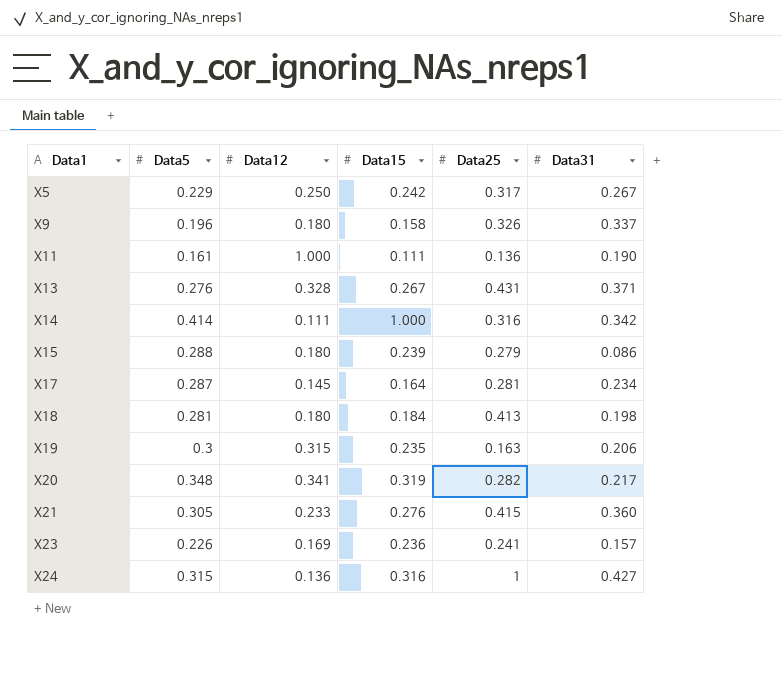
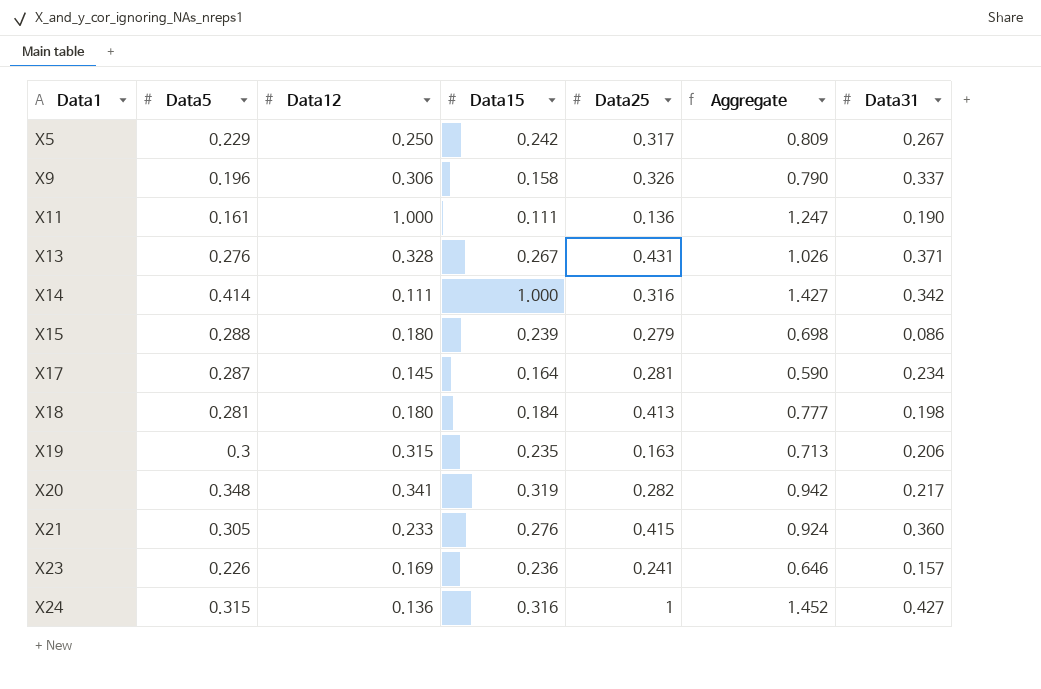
column Aggregate | formula: none -> [Data12] + [Data15] + [Data25]
X9 | Data12: 0.180 -> 0.306

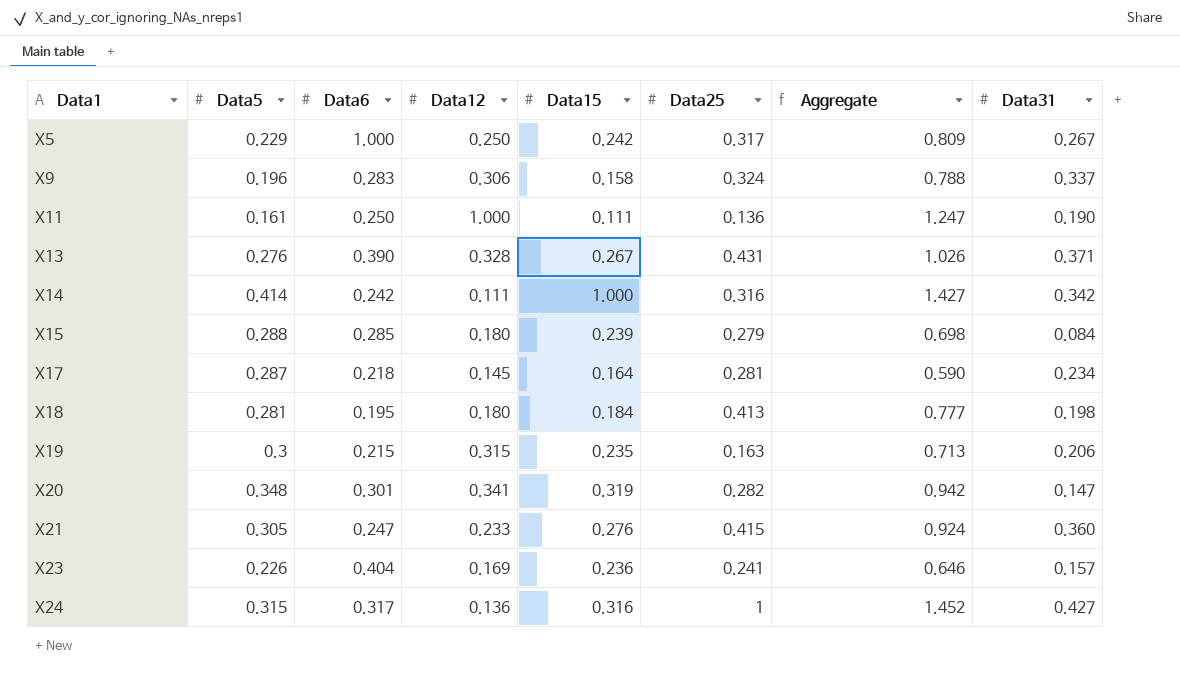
column Data6 | position: none -> 3
X9 | Data25: 0.326 -> 0.324
X9 | Aggregate: 0.790 -> 0.788
X15 | Data31: 0.086 -> 0.084
X20 | Data31: 0.217 -> 0.147

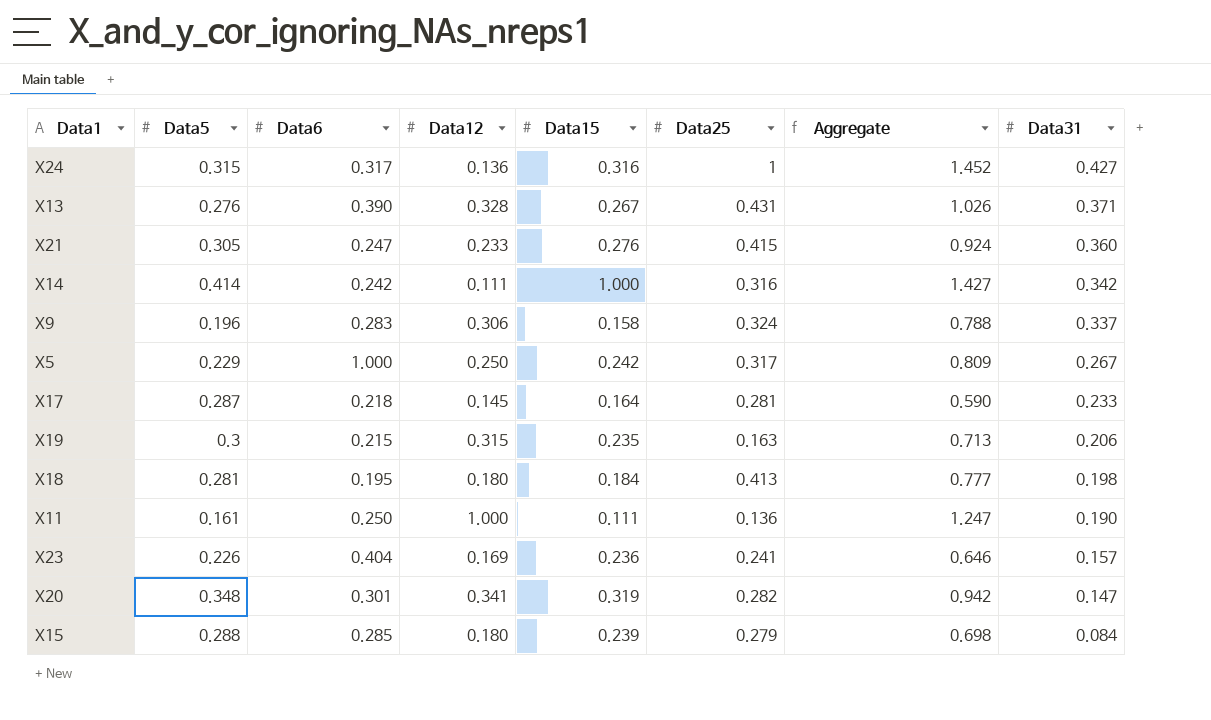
row order: Data1 ascending -> Data31 descending
X17 | Data31: 0.234 -> 0.233

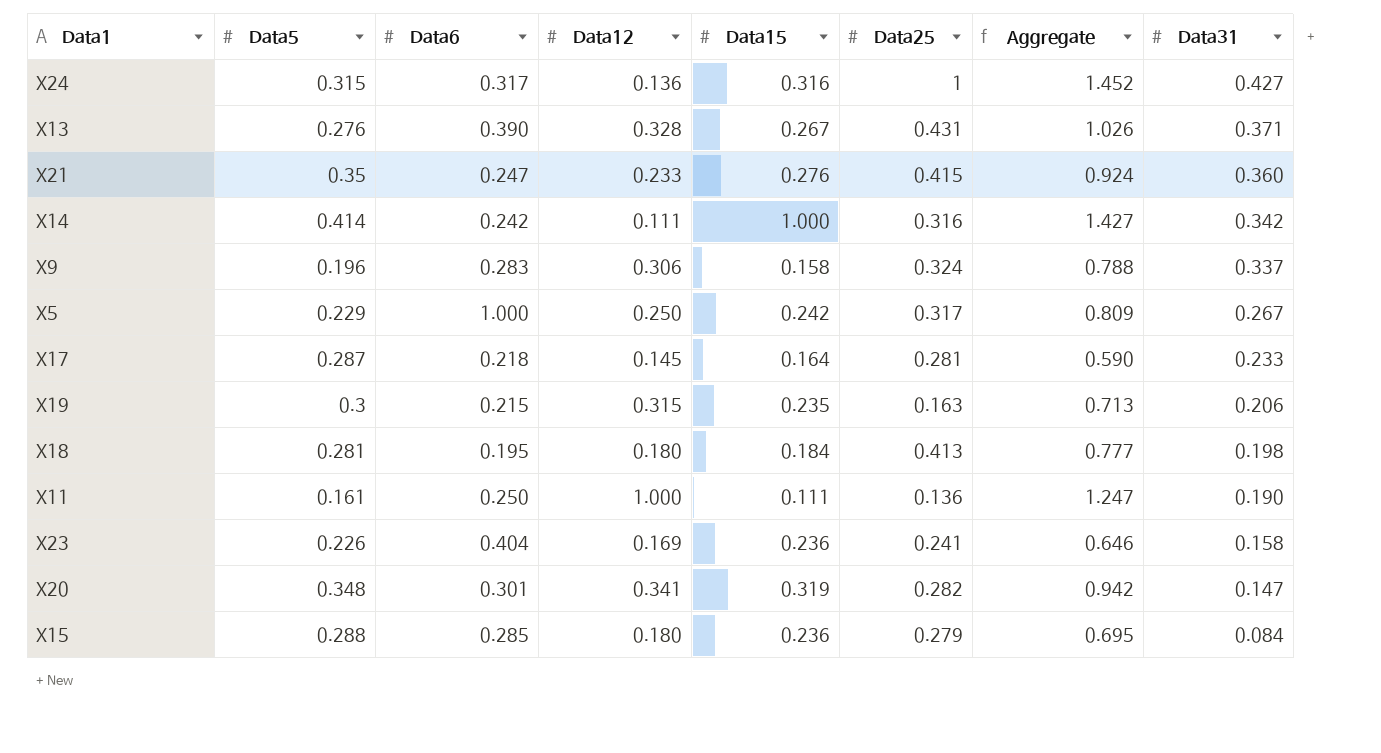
X21 | Data5: 0.305 -> 0.35
X23 | Data31: 0.157 -> 0.158
X15 | Data15: 0.239 -> 0.236
X15 | Aggregate: 0.698 -> 0.695

